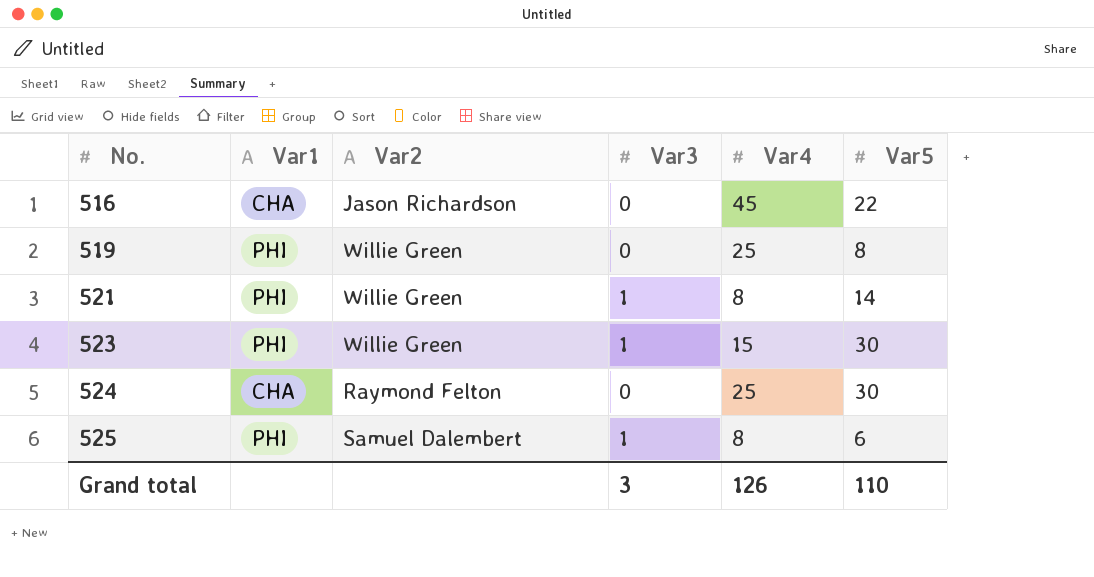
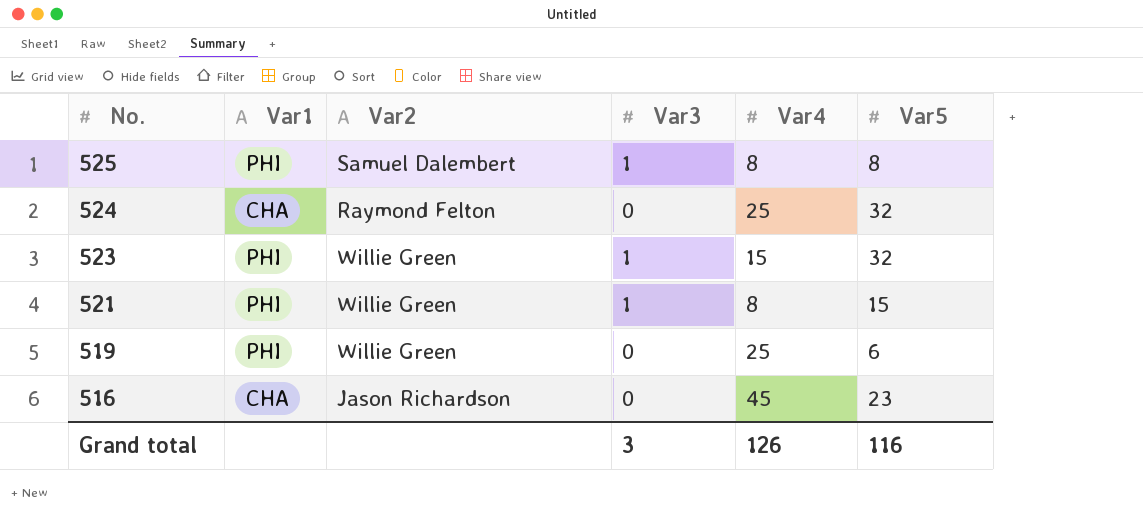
row order: No. ascending -> No. descending
525 | Var5: 6 -> 8
524 | Var5: 30 -> 32
523 | Var5: 30 -> 32
521 | Var5: 14 -> 15
519 | Var5: 8 -> 6
516 | Var5: 22 -> 23
Grand total | Var5: 110 -> 116

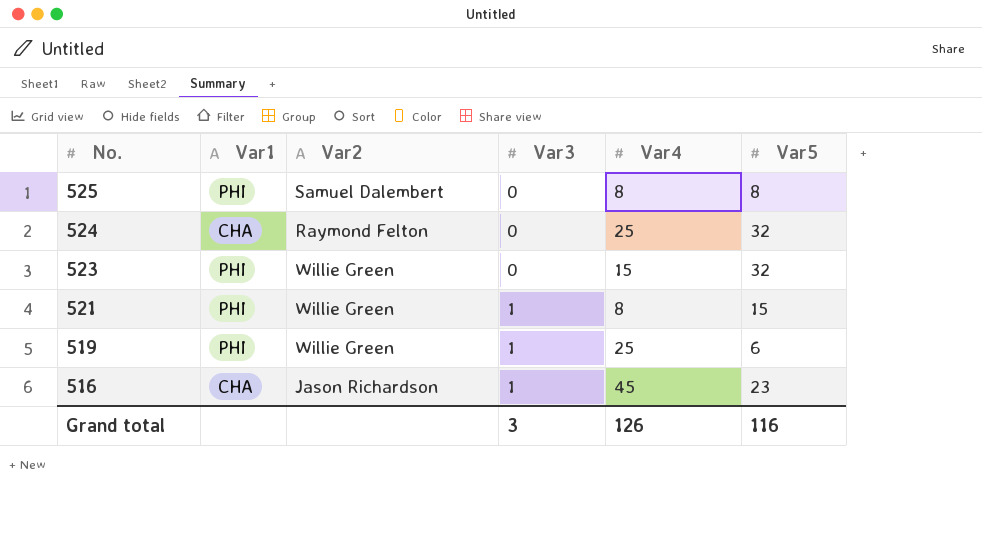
525 | Var3: 1 -> 0
523 | Var3: 1 -> 0
519 | Var3: 0 -> 1
516 | Var3: 0 -> 1

